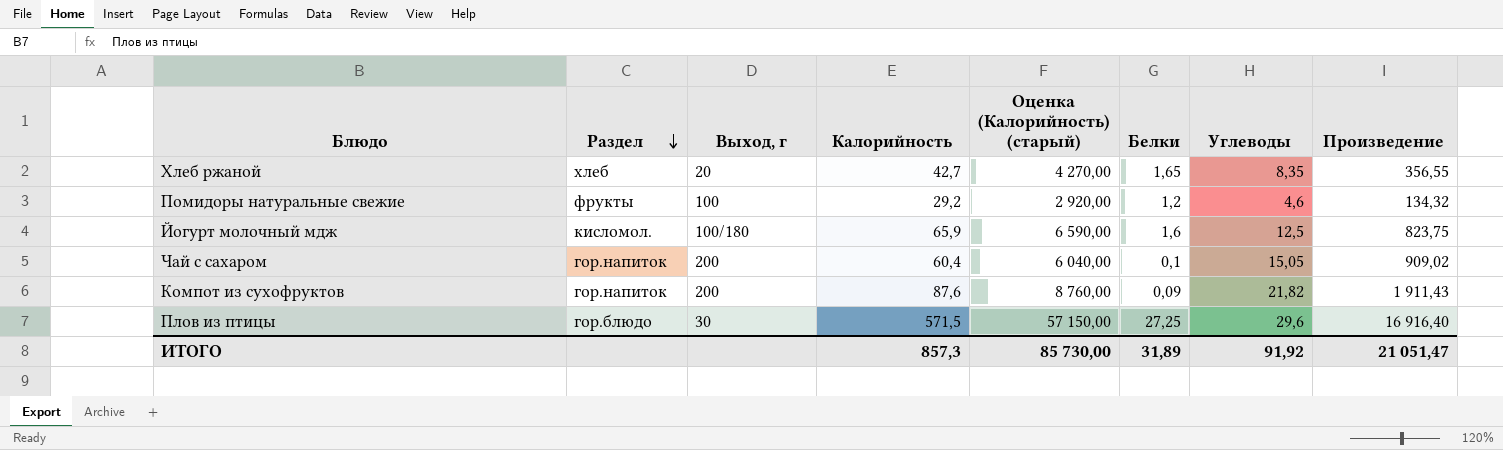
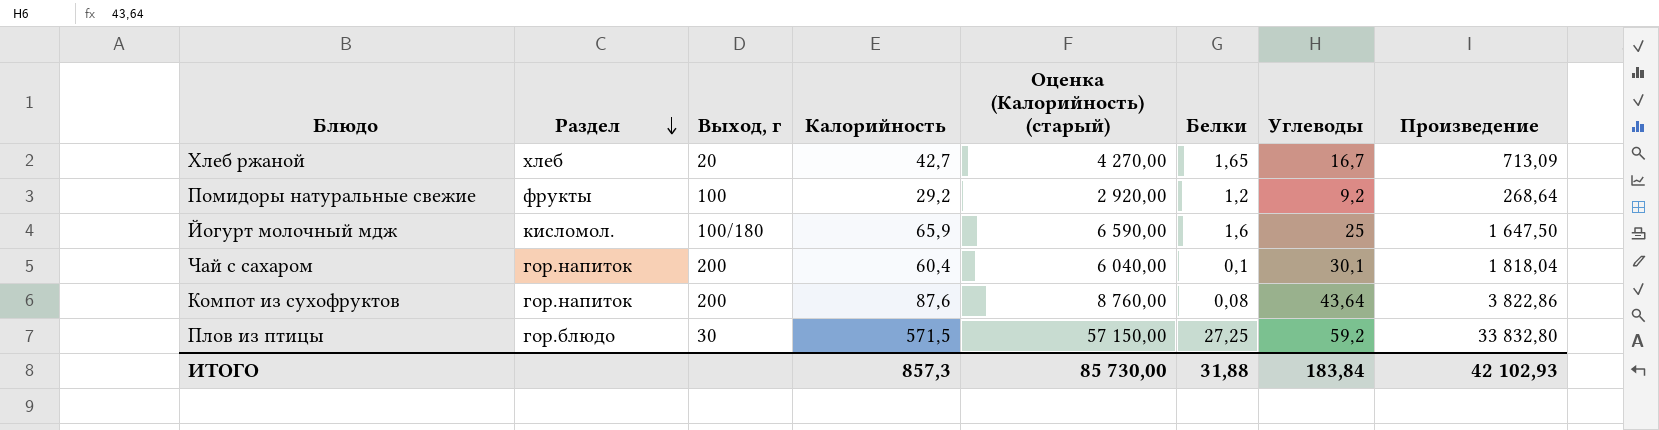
Хлеб ржаной | Углеводы: 8,35 -> 16,7
Хлеб ржаной | Произведение: 356,55 -> 713,09
Помидоры натуральные свежие | Углеводы: 4,6 -> 9,2
Помидоры натуральные свежие | Произведение: 134,32 -> 268,64
Йогурт молочный мдж | Углеводы: 12,5 -> 25
Йогурт молочный мдж | Произведение: 823,75 -> 1 647,50
Чай с сахаром | Углеводы: 15,05 -> 30,1
Чай с сахаром | Произведение: 909,02 -> 1 818,04
Компот из сухофруктов | Белки: 0,09 -> 0,08
Компот из сухофруктов | Углеводы: 21,82 -> 43,64
Компот из сухофруктов | Произведение: 1 911,43 -> 3 822,86
Плов из птицы | Углеводы: 29,6 -> 59,2
Плов из птицы | Произведение: 16 916,40 -> 33 832,80
ИТОГО | Белки: 31,89 -> 31,88
ИТОГО | Углеводы: 91,92 -> 183,84
ИТОГО | Произведение: 21 051,47 -> 42 102,93

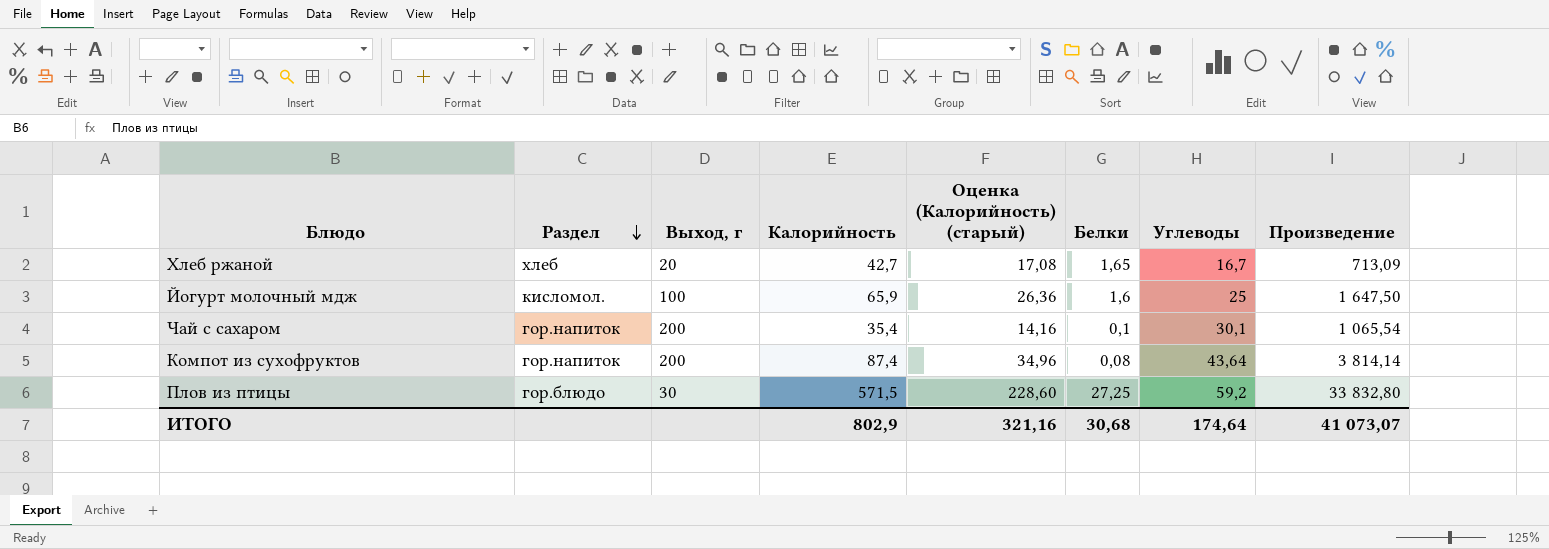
column Оценка (Калорийность) (старый) | formula: [Калорийность] * 100 -> [Калорийность] * 0,4
row Помидоры натуральные свежие: фрукты | 100 | 29,2 | 2 920,00 | 1,2 | 9,2 | 268,64 -> none
Йогурт молочный мдж | Выход, г: 100/180 -> 100
Чай с сахаром | Калорийность: 60,4 -> 35,4
Чай с сахаром | Произведение: 1 818,04 -> 1 065,54
Компот из сухофруктов | Калорийность: 87,6 -> 87,4
Компот из сухофруктов | Произведение: 3 822,86 -> 3 814,14
ИТОГО | Калорийность: 857,3 -> 802,9
ИТОГО | Оценка (Калорийность) (старый): 85 730,00 -> 321,16
ИТОГО | Белки: 31,88 -> 30,68
ИТОГО | Углеводы: 183,84 -> 174,64
ИТОГО | Произведение: 42 102,93 -> 41 073,07

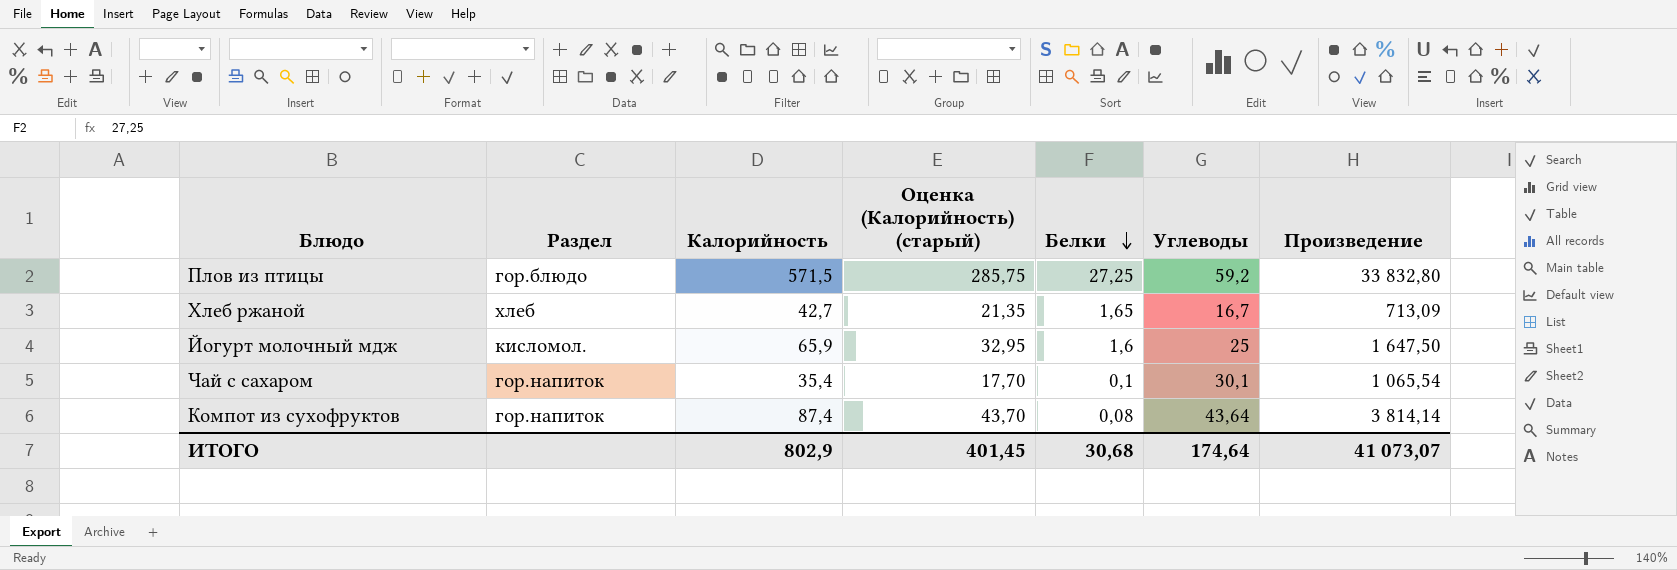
row order: Раздел descending -> Белки descending
column Выход, г | position: 3 -> none
column Оценка (Калорийность) (старый) | formula: [Калорийность] * 0,4 -> [Калорийность] * 0,5
ИТОГО | Оценка (Калорийность) (старый): 321,16 -> 401,45

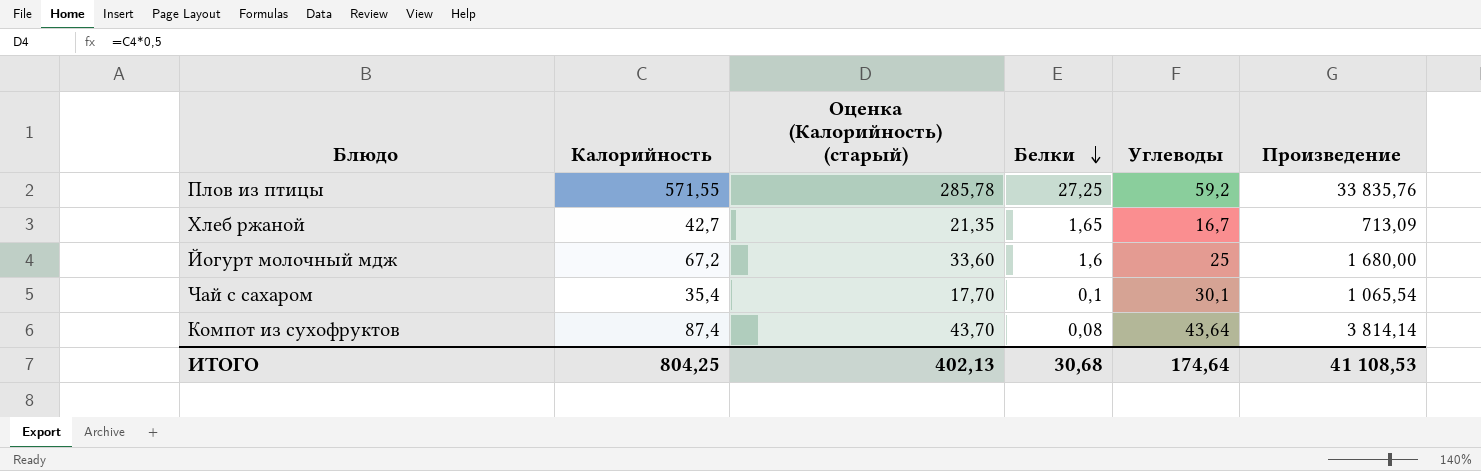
column Раздел | position: 2 -> none
Плов из птицы | Калорийность: 571,5 -> 571,55
Плов из птицы | Оценка (Калорийность) (старый): 285,75 -> 285,78
Плов из птицы | Произведение: 33 832,80 -> 33 835,76
Йогурт молочный мдж | Калорийность: 65,9 -> 67,2
Йогурт молочный мдж | Оценка (Калорийность) (старый): 32,95 -> 33,60
Йогурт молочный мдж | Произведение: 1 647,50 -> 1 680,00
ИТОГО | Калорийность: 802,9 -> 804,25
ИТОГО | Оценка (Калорийность) (старый): 401,45 -> 402,13
ИТОГО | Произведение: 41 073,07 -> 41 108,53

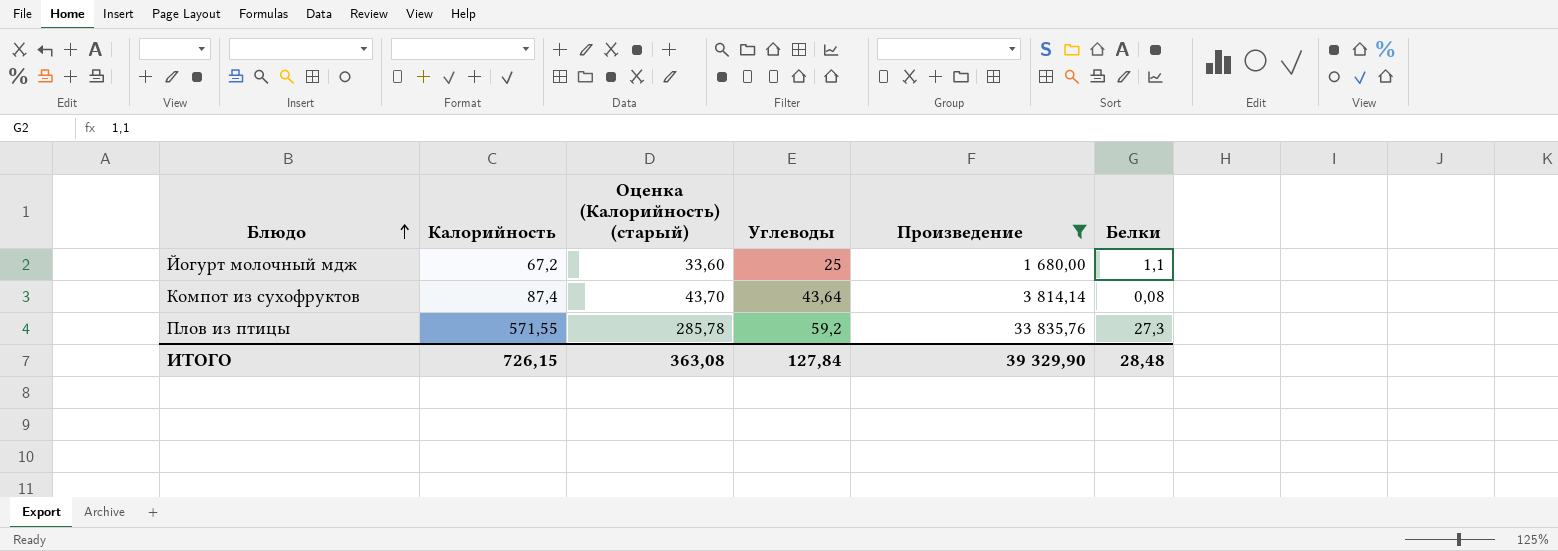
filter: none -> Произведение >= 1 680,00
row order: Белки descending -> Блюдо ascending
column Белки | position: 4 -> 6
Йогурт молочный мдж | Белки: 1,6 -> 1,1
Плов из птицы | Белки: 27,25 -> 27,3
ИТОГО | Калорийность: 804,25 -> 726,15
ИТОГО | Оценка (Калорийность) (старый): 402,13 -> 363,08
ИТОГО | Углеводы: 174,64 -> 127,84
ИТОГО | Произведение: 41 108,53 -> 39 329,90
ИТОГО | Белки: 30,68 -> 28,48

